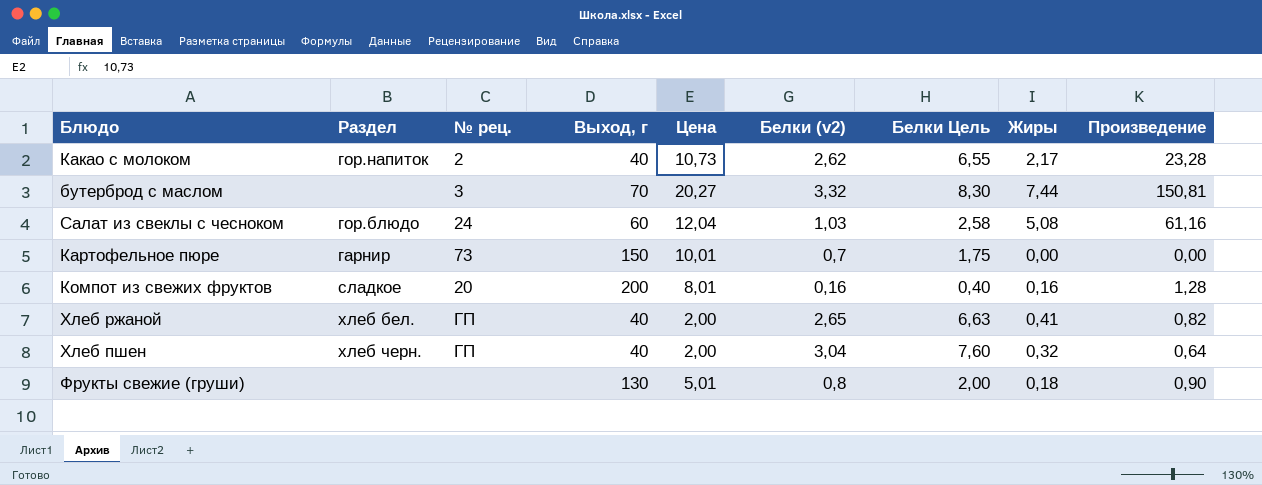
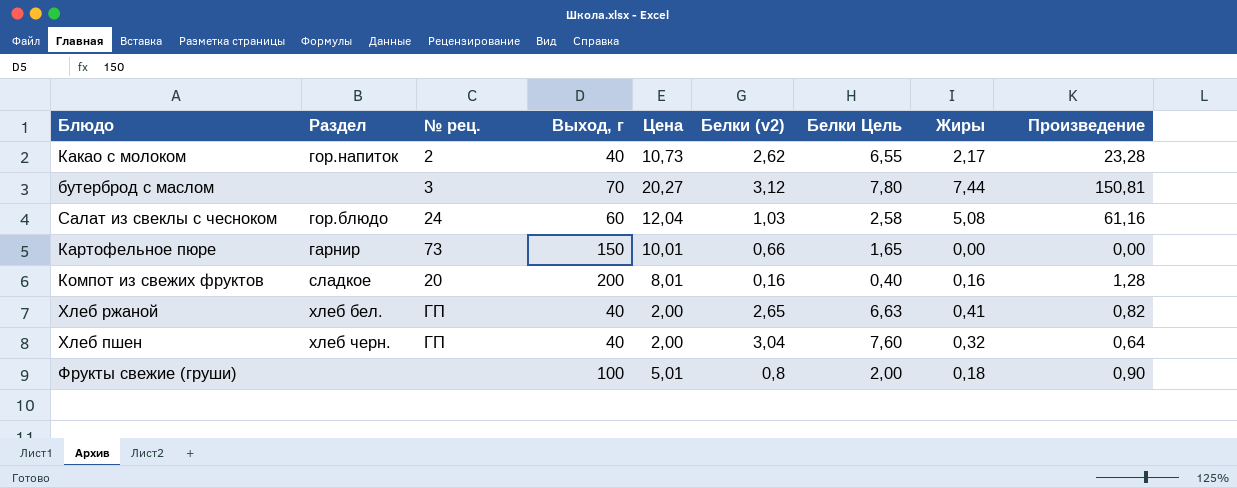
бутерброд с маслом | Белки (v2): 3,32 -> 3,12
бутерброд с маслом | Белки Цель: 8,30 -> 7,80
Картофельное пюре | Белки (v2): 0,7 -> 0,66
Картофельное пюре | Белки Цель: 1,75 -> 1,65
Фрукты свежие (груши) | Выход, г: 130 -> 100

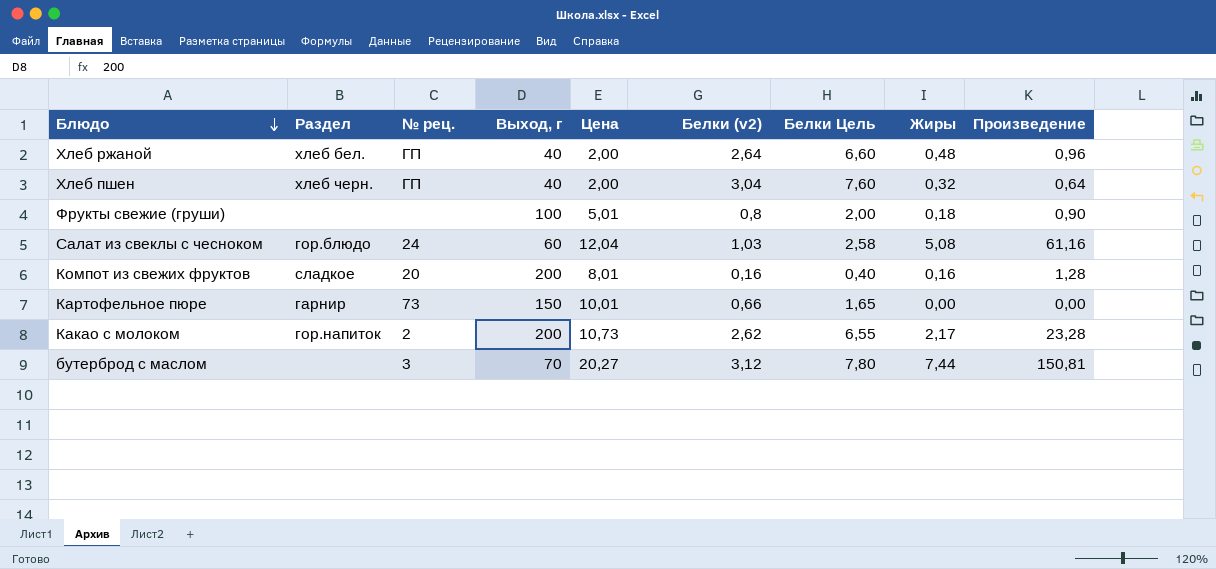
row order: none -> Блюдо descending
Хлеб ржаной | Белки (v2): 2,65 -> 2,64
Хлеб ржаной | Белки Цель: 6,63 -> 6,60
Хлеб ржаной | Жиры: 0,41 -> 0,48
Хлеб ржаной | Произведение: 0,82 -> 0,96
Какао с молоком | Выход, г: 40 -> 200

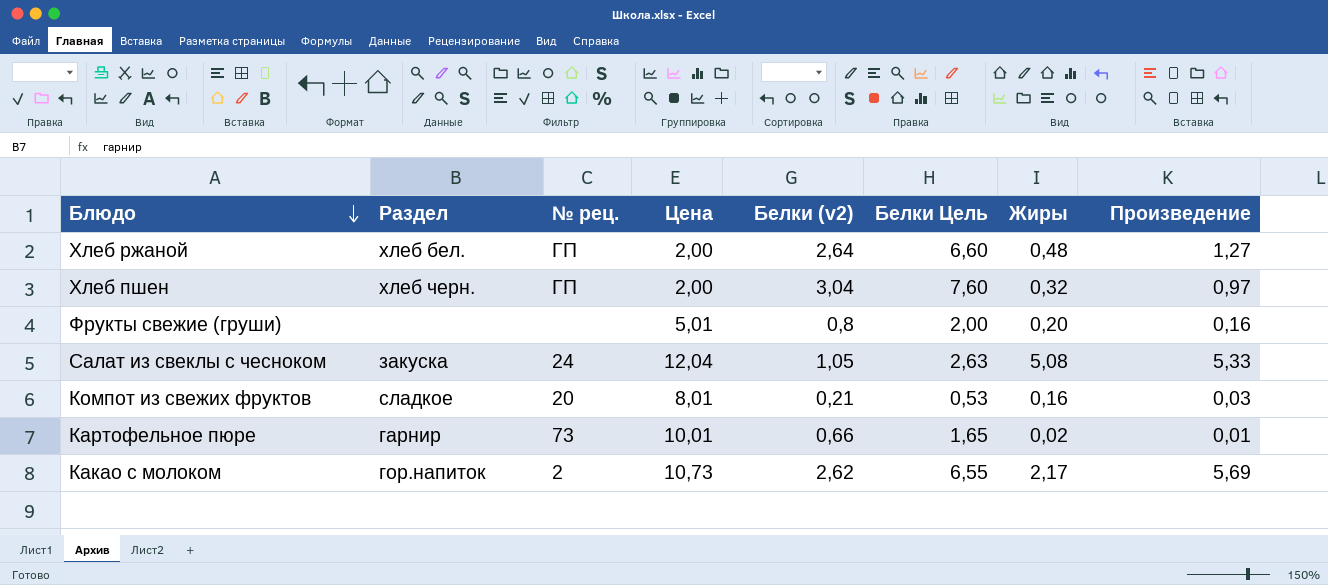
column Выход, г | position: 4 -> none
column Произведение | formula: [Цена] * [Жиры] -> [Белки (v2)] * [Жиры]
row бутерброд с маслом: none | 3 | 70 | 20,27 | 3,12 | 7,80 | 7,44 | 150,81 -> none
Фрукты свежие (груши) | Жиры: 0,18 -> 0,20
Салат из свеклы с чесноком | Раздел: гор.блюдо -> закуска
Салат из свеклы с чесноком | Белки (v2): 1,03 -> 1,05
Салат из свеклы с чесноком | Белки Цель: 2,58 -> 2,63
Компот из свежих фруктов | Белки (v2): 0,16 -> 0,21
Компот из свежих фруктов | Белки Цель: 0,40 -> 0,53
Картофельное пюре | Жиры: 0,00 -> 0,02

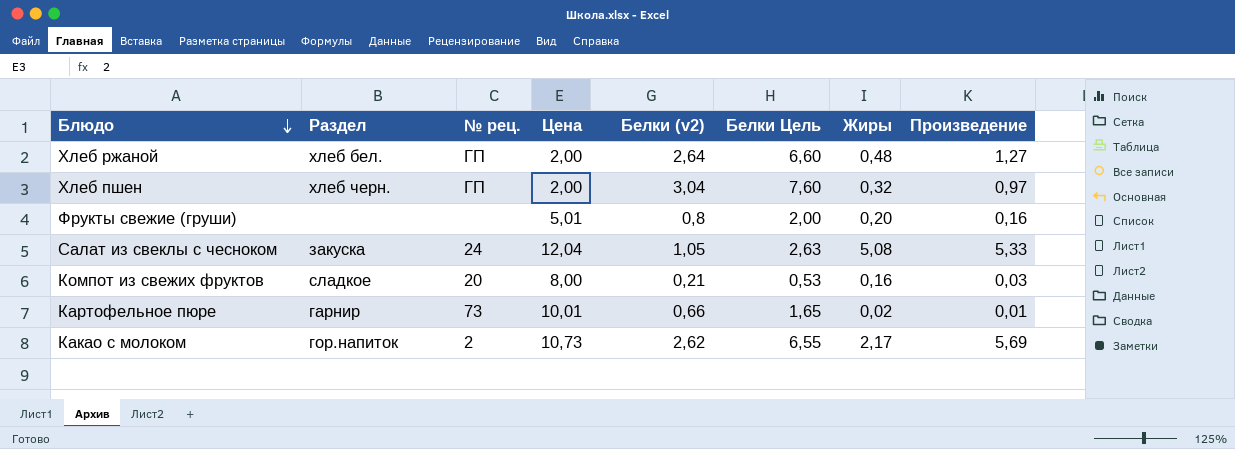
Компот из свежих фруктов | Цена: 8,01 -> 8,00

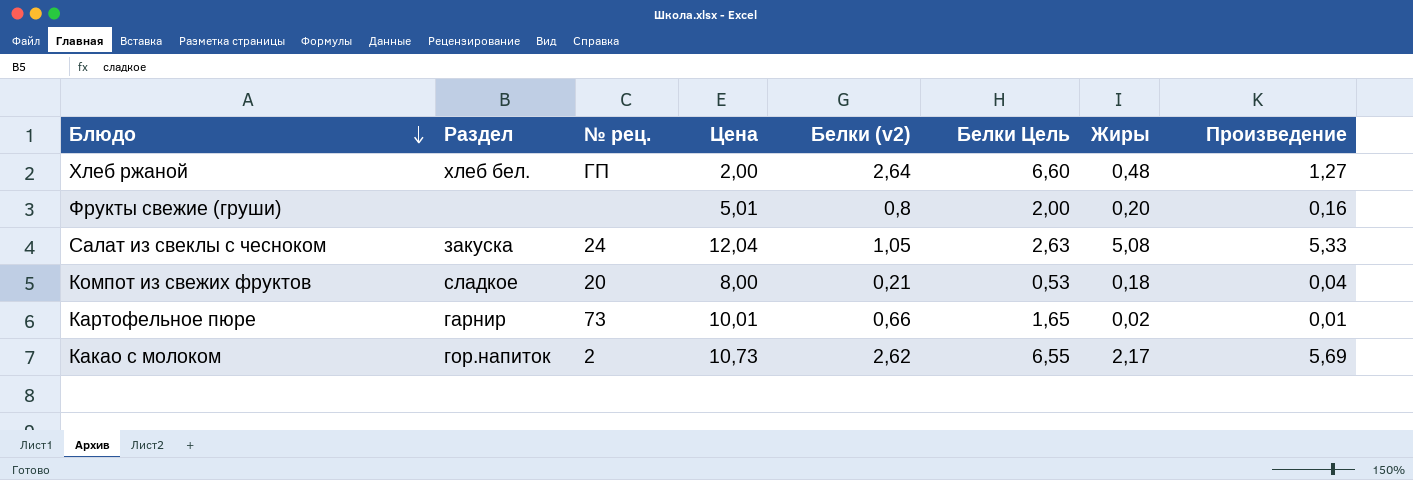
row Хлеб пшен: хлеб черн. | ГП | 2,00 | 3,04 | 7,60 | 0,32 | 0,97 -> none
Компот из свежих фруктов | Жиры: 0,16 -> 0,18
Компот из свежих фруктов | Произведение: 0,03 -> 0,04

